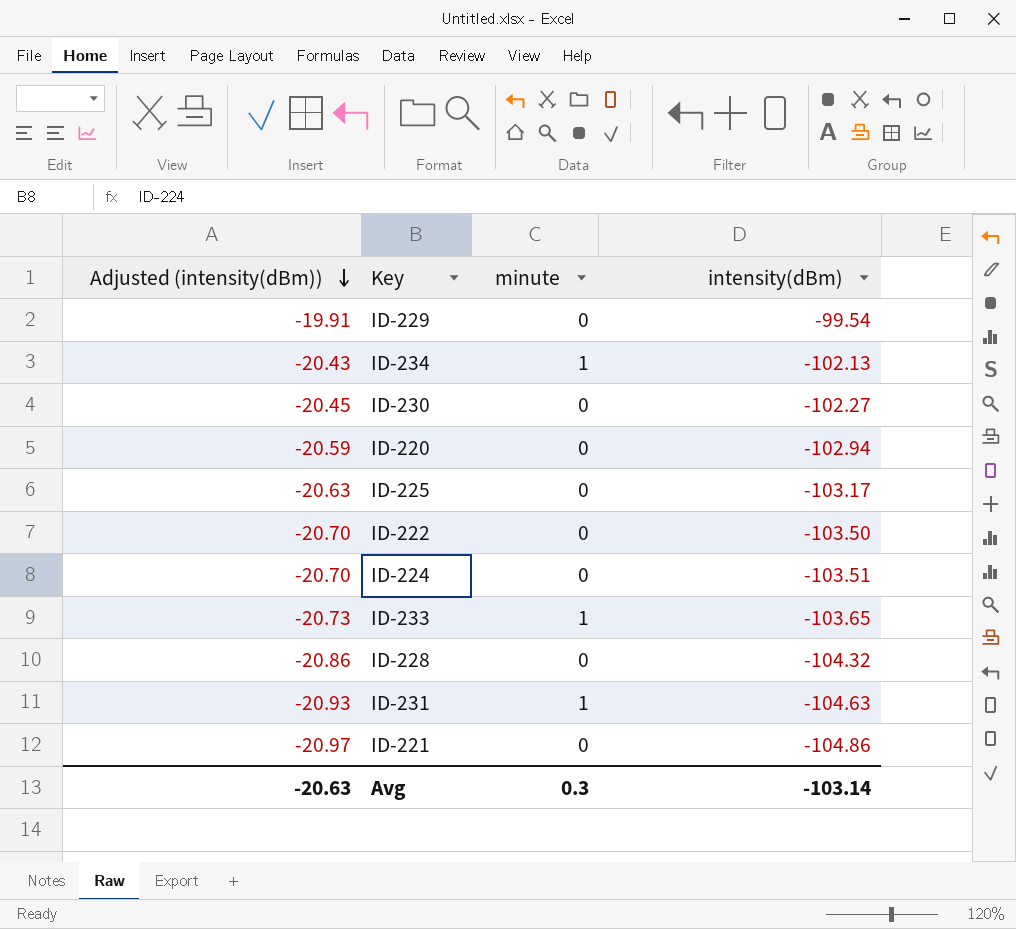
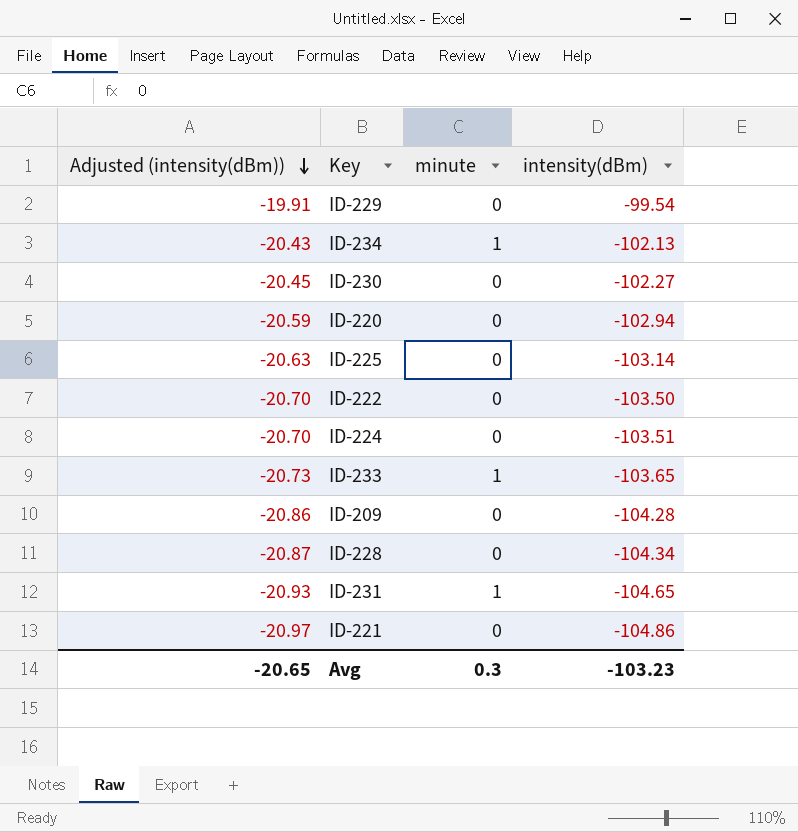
ID-225 | intensity(dBm): -103.17 -> -103.14
row ID-209: none -> -20.86 | 0 | -104.28
ID-228 | Adjusted (intensity(dBm)): -20.86 -> -20.87
ID-228 | intensity(dBm): -104.32 -> -104.34
ID-231 | intensity(dBm): -104.63 -> -104.65
Avg | Adjusted (intensity(dBm)): -20.63 -> -20.65
Avg | intensity(dBm): -103.14 -> -103.23

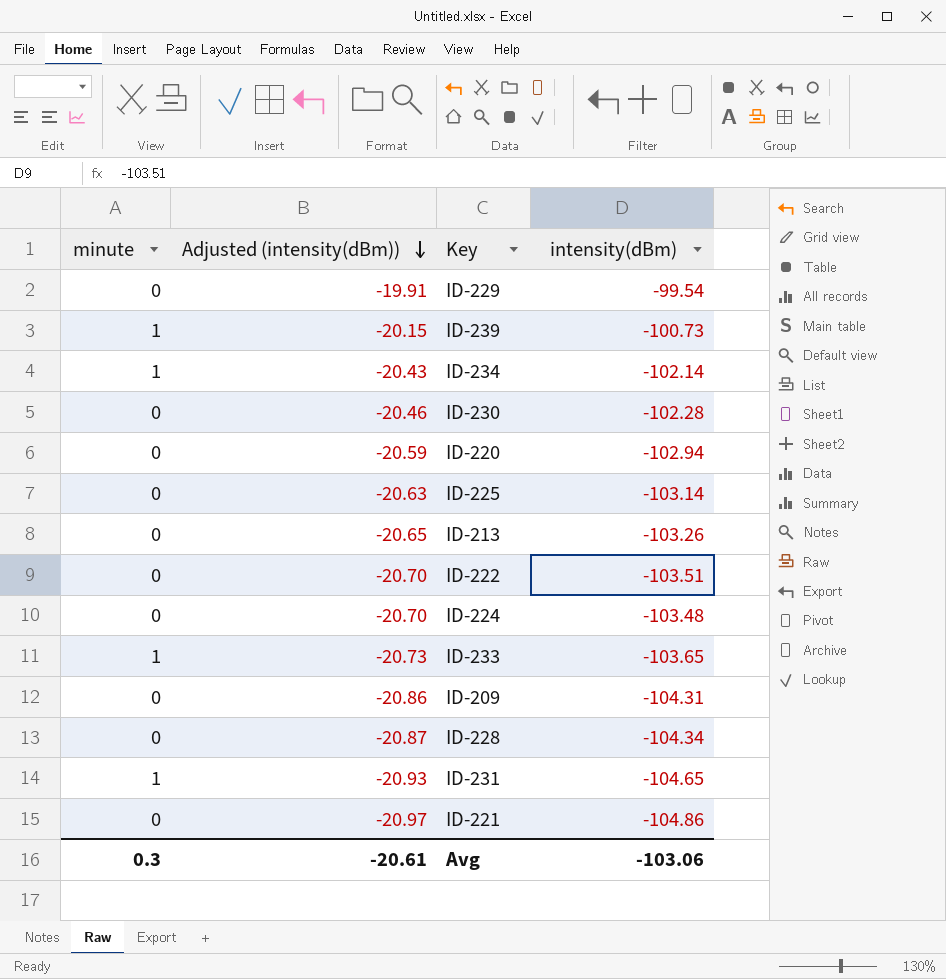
column minute | position: 3 -> 1
row ID-239: none -> 1 | -20.15 | -100.73
ID-234 | intensity(dBm): -102.13 -> -102.14
ID-230 | Adjusted (intensity(dBm)): -20.45 -> -20.46
ID-230 | intensity(dBm): -102.27 -> -102.28
row ID-213: none -> 0 | -20.65 | -103.26
ID-222 | intensity(dBm): -103.50 -> -103.51
ID-224 | intensity(dBm): -103.51 -> -103.48
ID-209 | intensity(dBm): -104.28 -> -104.31
Avg | Adjusted (intensity(dBm)): -20.65 -> -20.61
Avg | intensity(dBm): -103.23 -> -103.06

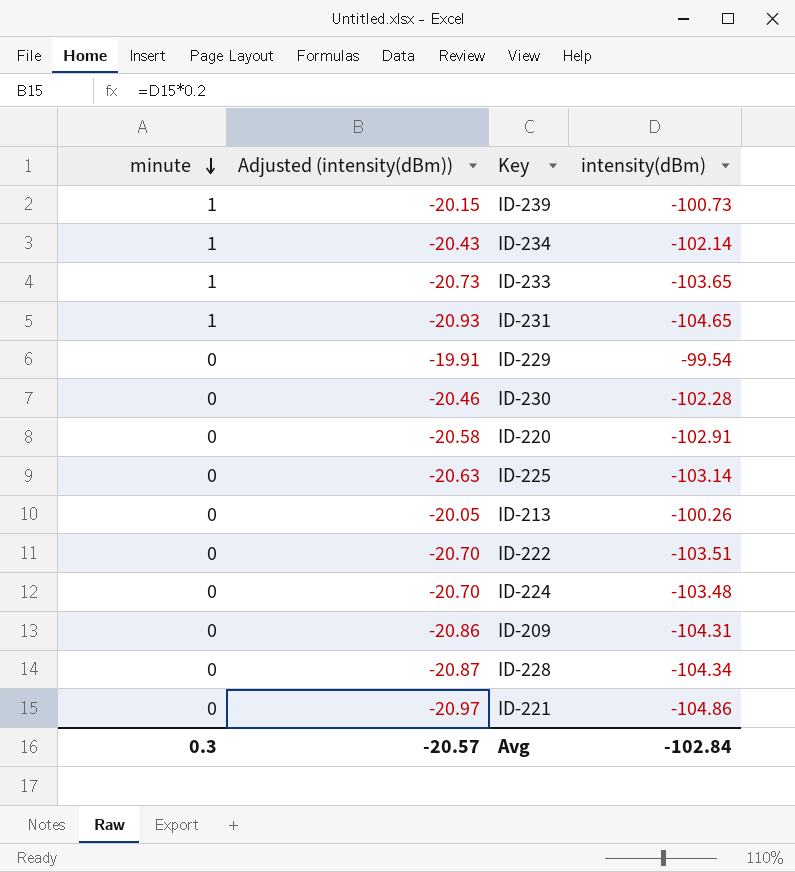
row order: Adjusted (intensity(dBm)) descending -> minute descending
ID-220 | Adjusted (intensity(dBm)): -20.59 -> -20.58
ID-220 | intensity(dBm): -102.94 -> -102.91
ID-213 | Adjusted (intensity(dBm)): -20.65 -> -20.05
ID-213 | intensity(dBm): -103.26 -> -100.26
Avg | Adjusted (intensity(dBm)): -20.61 -> -20.57
Avg | intensity(dBm): -103.06 -> -102.84

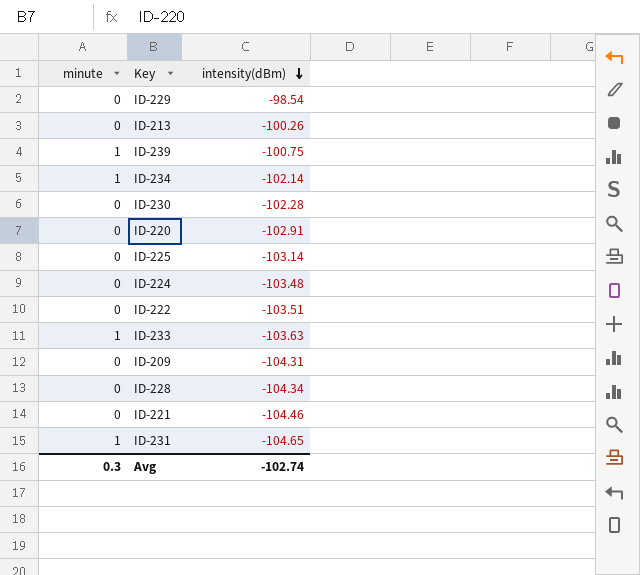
row order: minute descending -> intensity(dBm) descending
column Adjusted (intensity(dBm)) | formula: [intensity(dBm)] * 0.2 -> none
ID-229 | intensity(dBm): -99.54 -> -98.54
ID-239 | intensity(dBm): -100.73 -> -100.75
ID-233 | intensity(dBm): -103.65 -> -103.63
ID-221 | intensity(dBm): -104.86 -> -104.46
Avg | intensity(dBm): -102.84 -> -102.74

